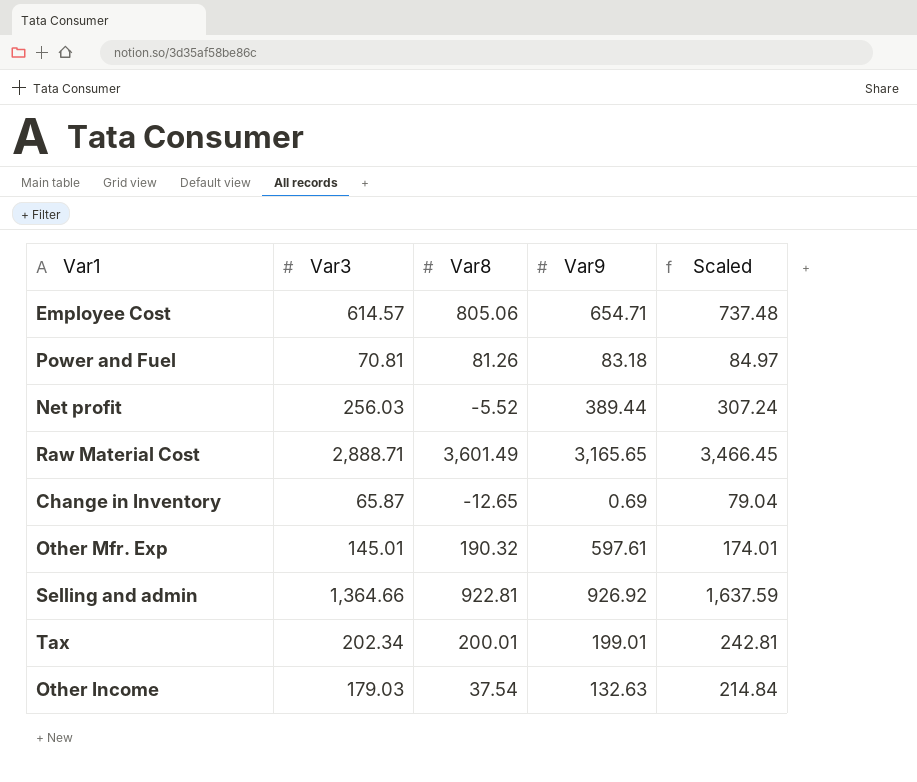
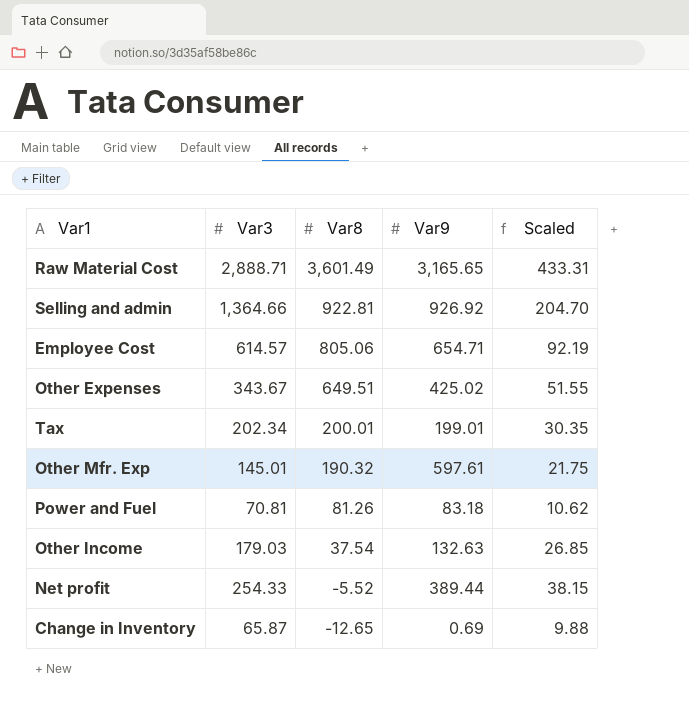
row order: none -> Var8 descending
column Scaled | formula: [Var3] * 1.2 -> [Var3] * 0.15
row Other Expenses: none -> 343.67 | 649.51 | 425.02 | 51.55
Net profit | Var3: 256.03 -> 254.33

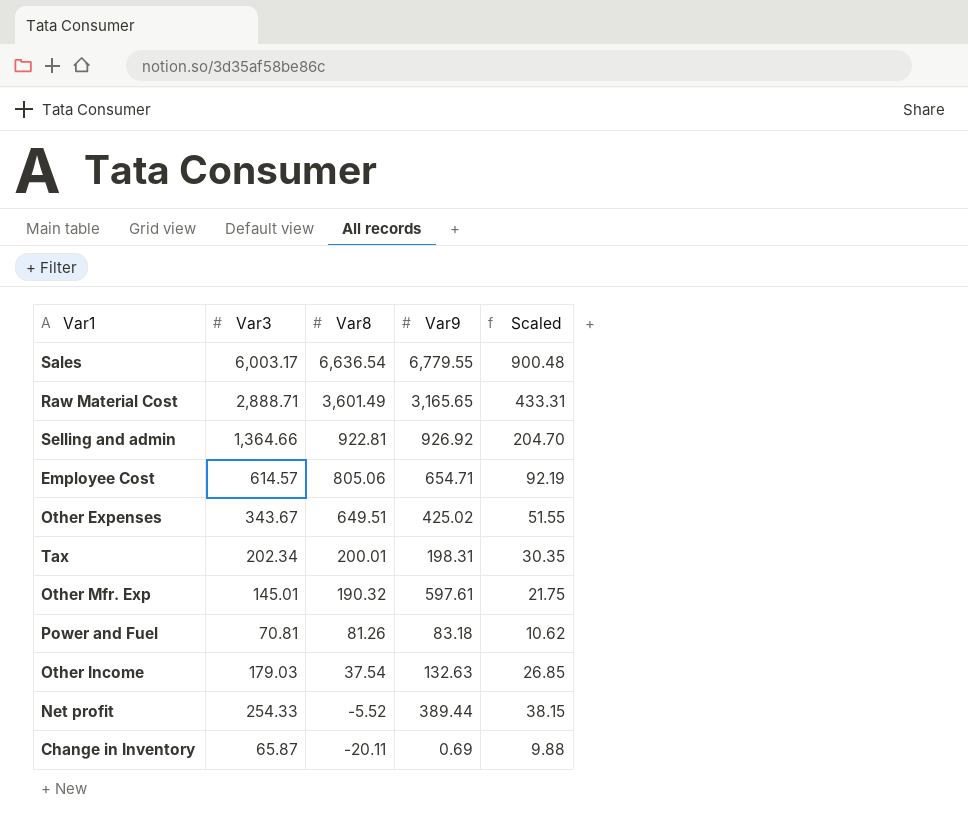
row Sales: none -> 6,003.17 | 6,636.54 | 6,779.55 | 900.48
Tax | Var9: 199.01 -> 198.31
Change in Inventory | Var8: -12.65 -> -20.11

